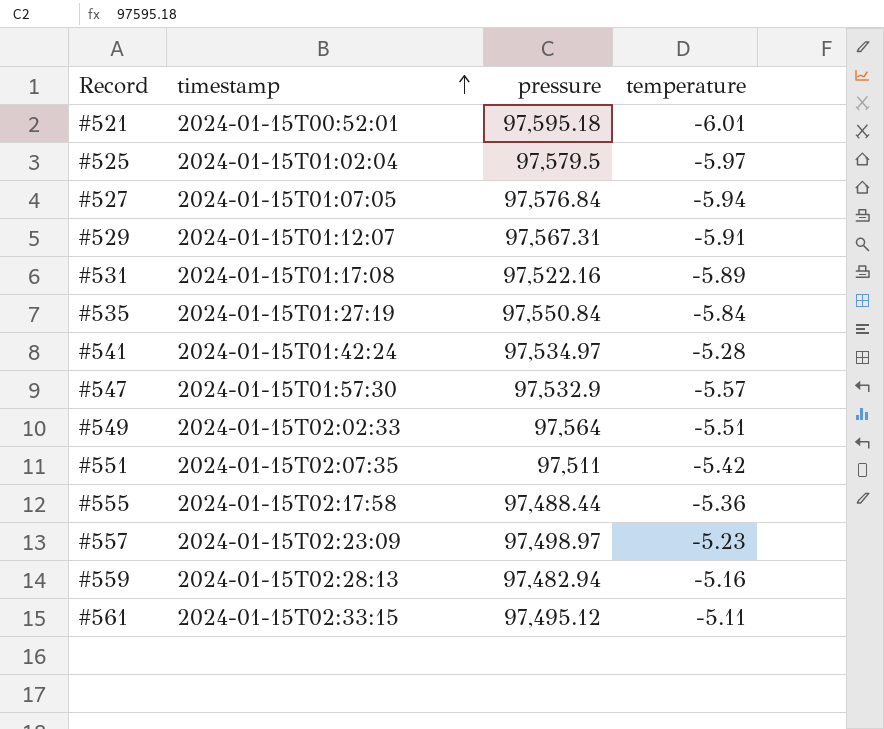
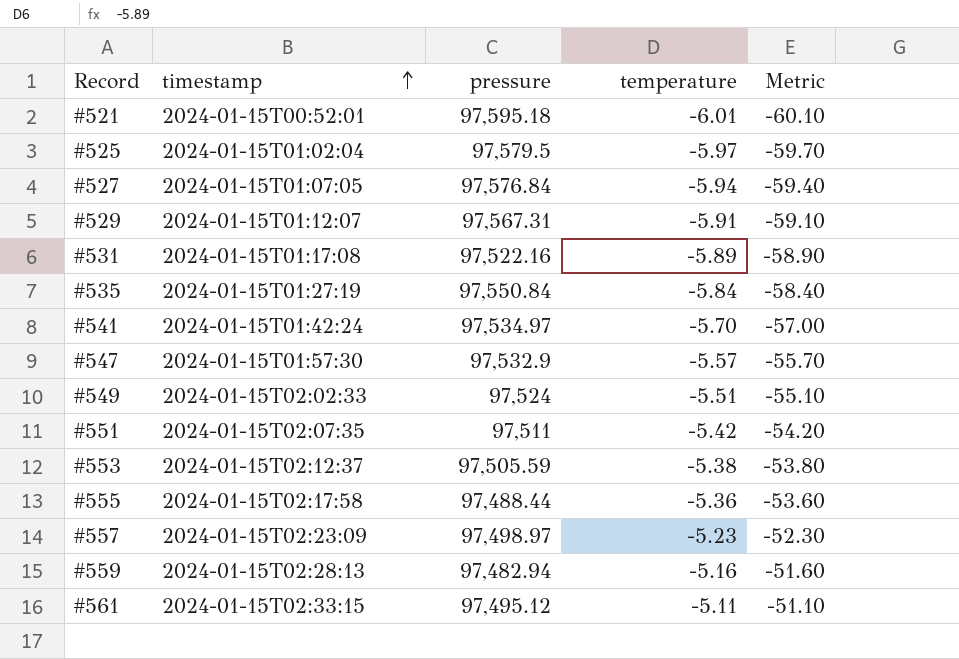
column Metric | formula: none -> [temperature] * 10
#541 | temperature: -5.28 -> -5.70
#549 | pressure: 97,564 -> 97,524
row #553: none -> 2024-01-15T02:12:37 | 97,505.59 | -5.38 | -53.80

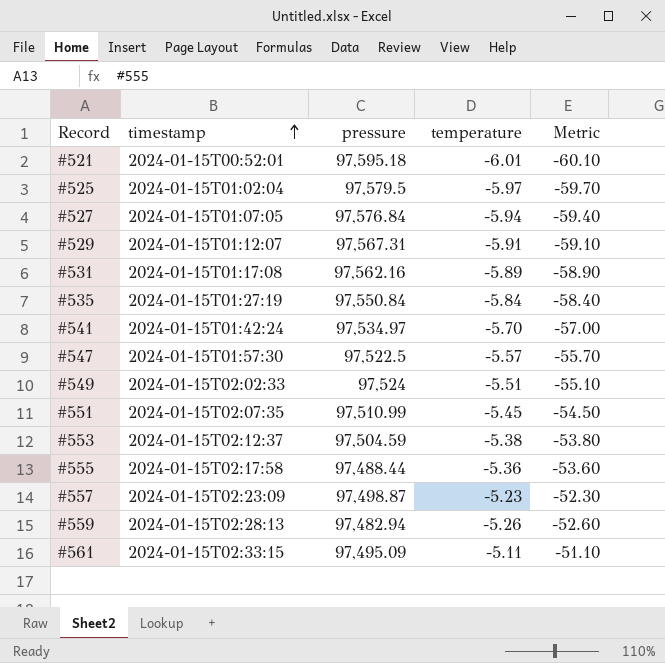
#531 | pressure: 97,522.16 -> 97,562.16
#547 | pressure: 97,532.9 -> 97,522.5
#551 | pressure: 97,511 -> 97,510.99
#551 | temperature: -5.42 -> -5.45
#551 | Metric: -54.20 -> -54.50
#553 | pressure: 97,505.59 -> 97,504.59
#557 | pressure: 97,498.97 -> 97,498.87
#559 | temperature: -5.16 -> -5.26
#559 | Metric: -51.60 -> -52.60
#561 | pressure: 97,495.12 -> 97,495.09

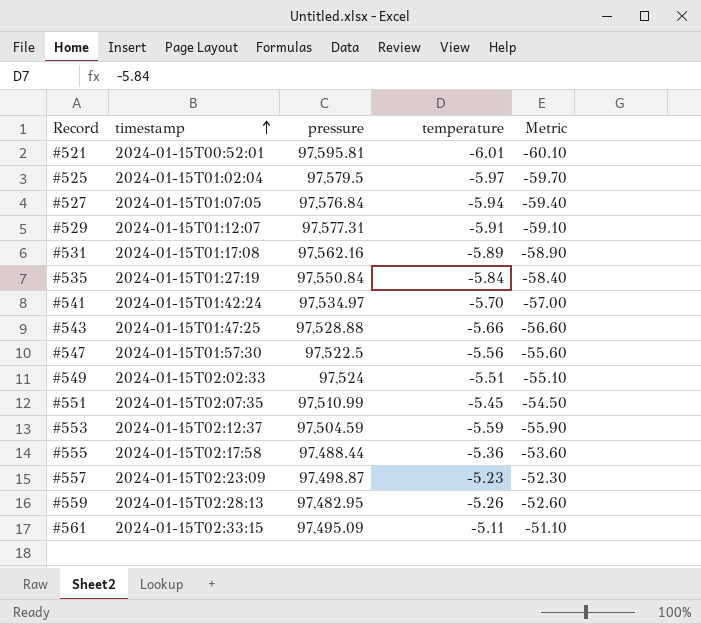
#521 | pressure: 97,595.18 -> 97,595.81
#529 | pressure: 97,567.31 -> 97,577.31
row #543: none -> 2024-01-15T01:47:25 | 97,528.88 | -5.66 | -56.60
#547 | temperature: -5.57 -> -5.56
#547 | Metric: -55.70 -> -55.60
#553 | temperature: -5.38 -> -5.59
#553 | Metric: -53.80 -> -55.90
#559 | pressure: 97,482.94 -> 97,482.95

